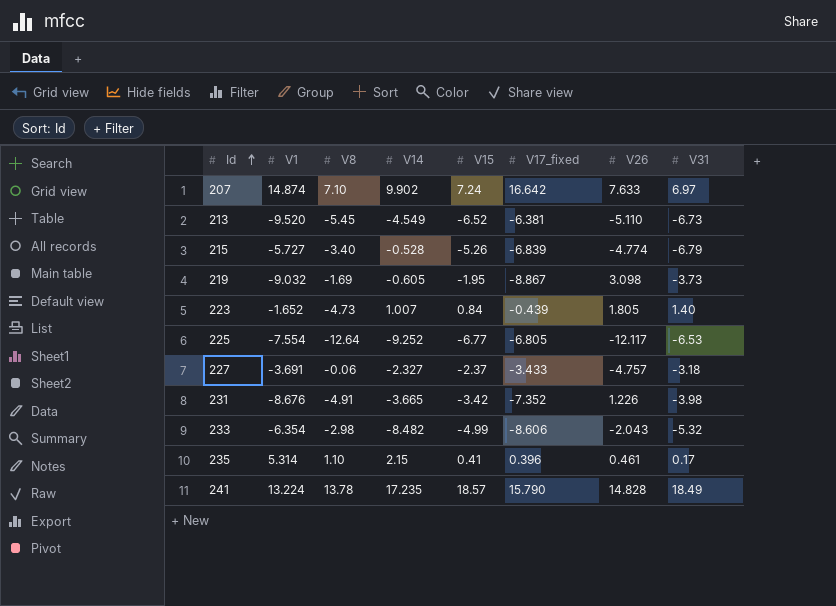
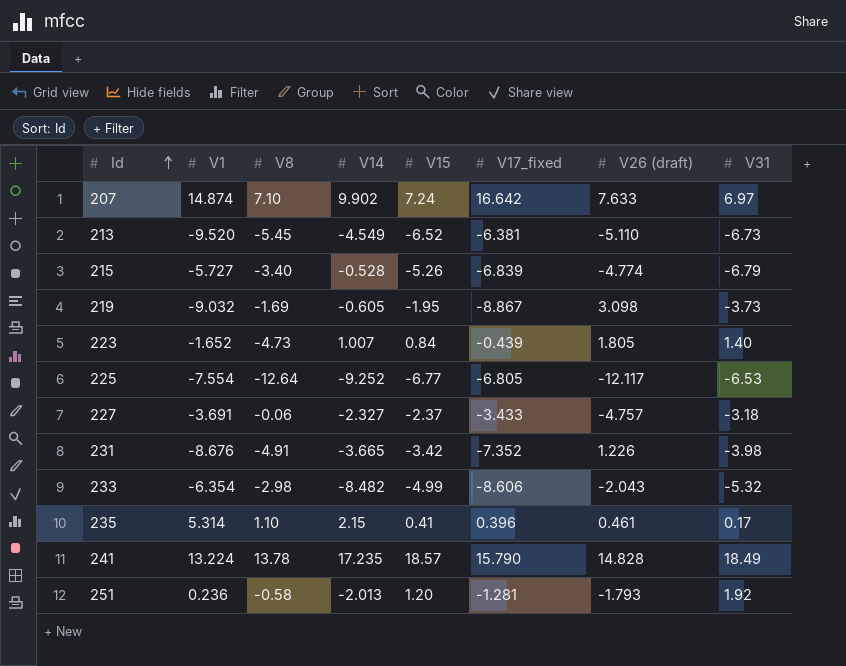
column name: V26 -> V26 (draft)
row 251: none -> 0.236 | -0.58 | -2.013 | 1.20 | -1.281 | -1.793 | 1.92

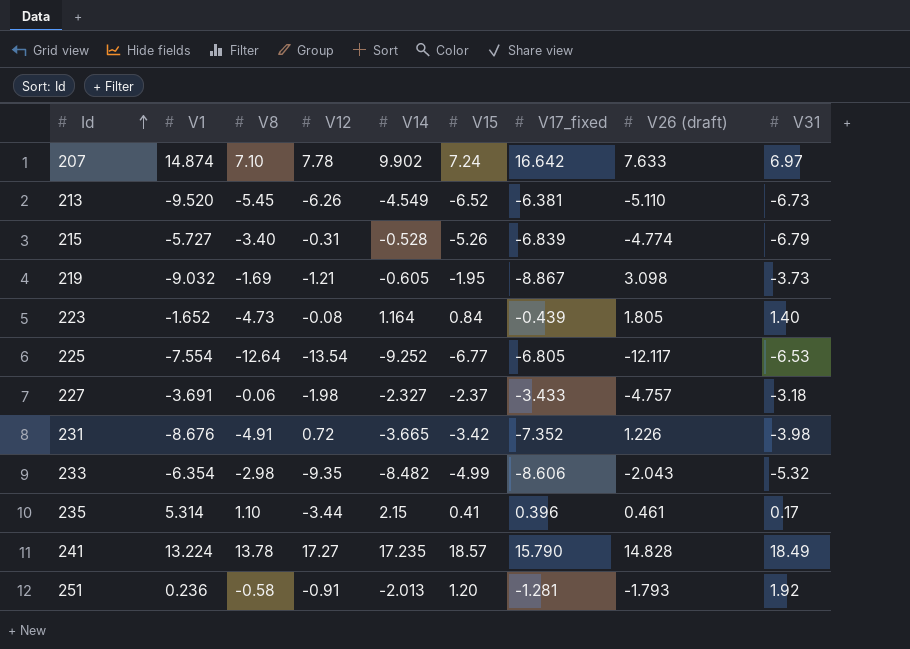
column V12 | position: none -> 4
223 | V14: 1.007 -> 1.164

